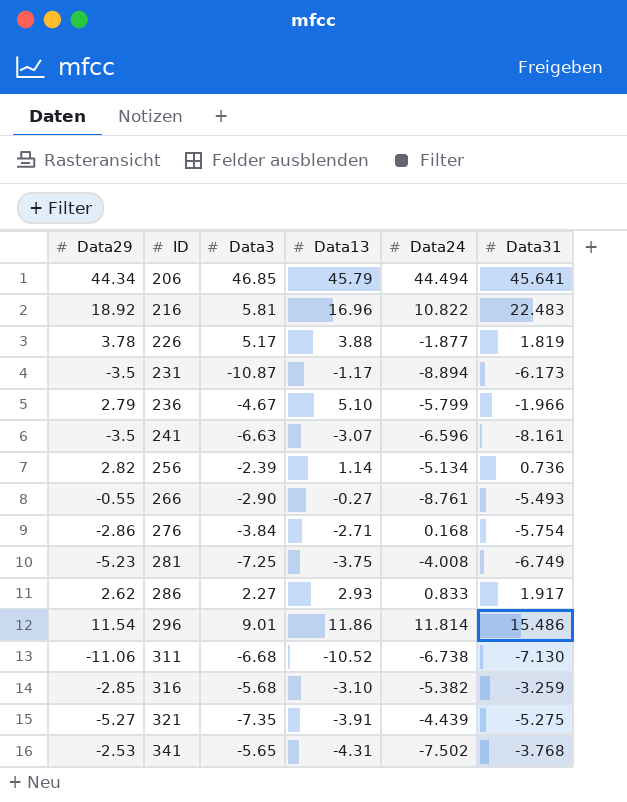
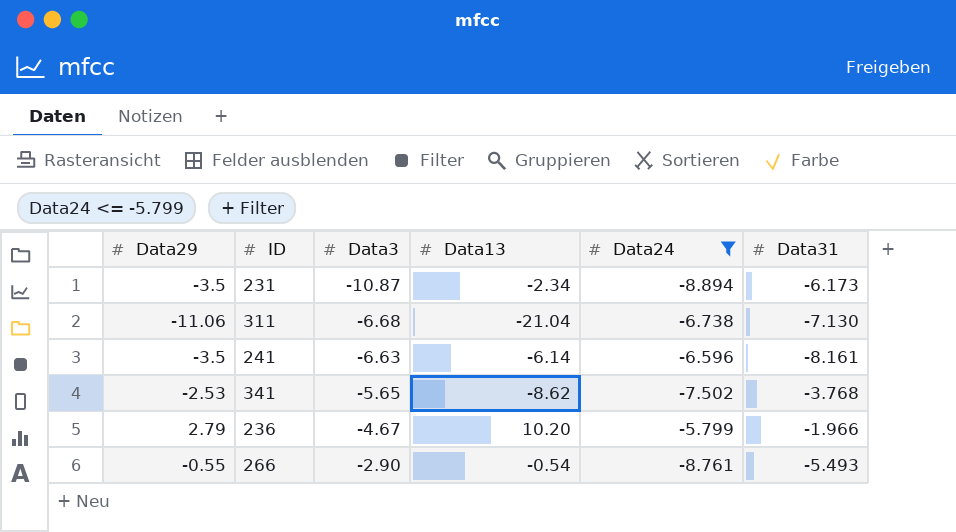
filter: none -> Data24 <= -5.799
row order: ID ascending -> Data3 ascending
231 | Data13: -1.17 -> -2.34
311 | Data13: -10.52 -> -21.04
241 | Data13: -3.07 -> -6.14
341 | Data13: -4.31 -> -8.62
236 | Data13: 5.10 -> 10.20
266 | Data13: -0.27 -> -0.54

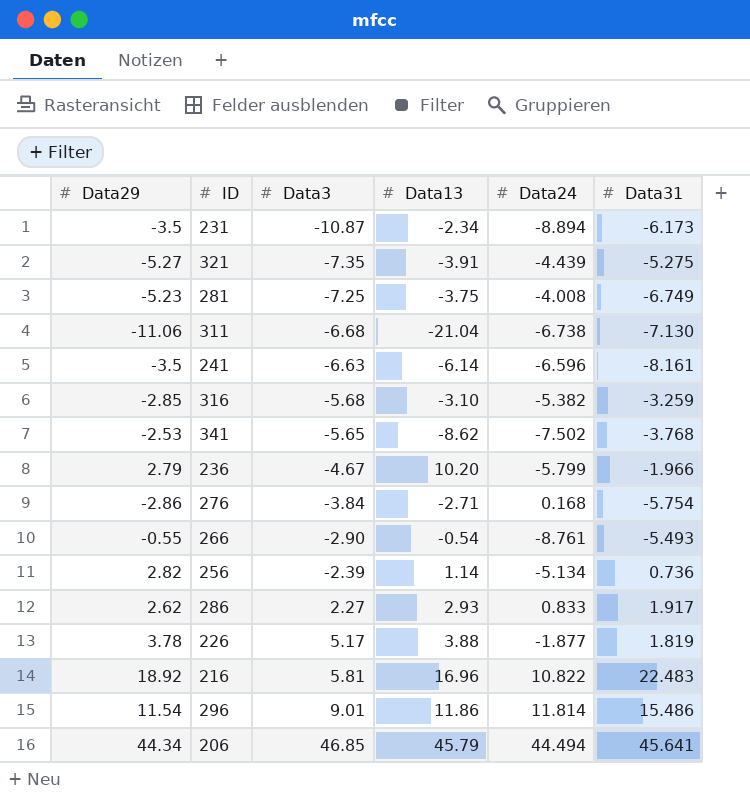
filter: Data24 <= -5.799 -> none

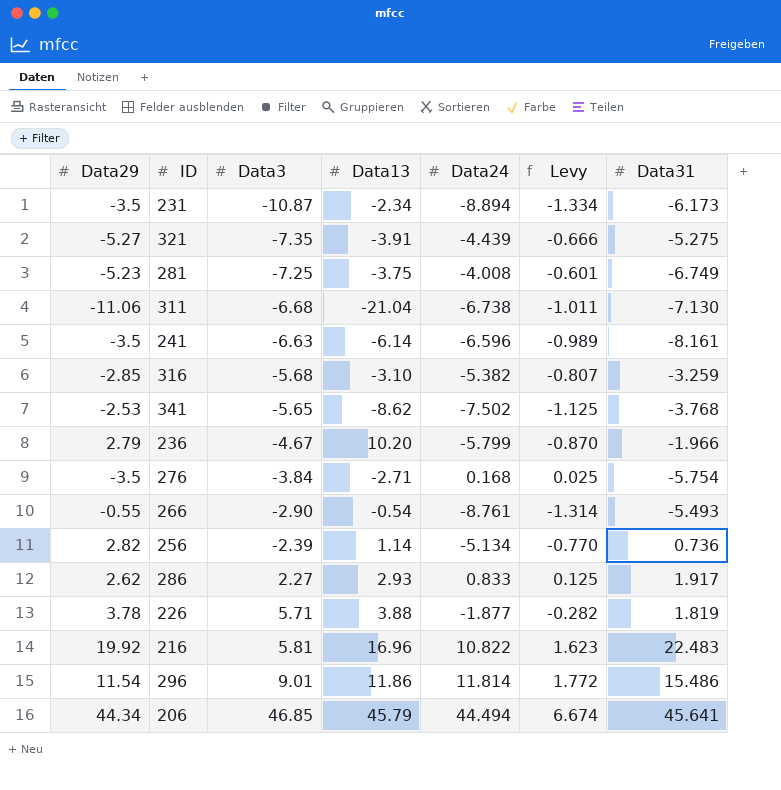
column Levy | formula: none -> [Data24] * 0.15
276 | Data29: -2.86 -> -3.5
226 | Data3: 5.17 -> 5.71
216 | Data29: 18.92 -> 19.92

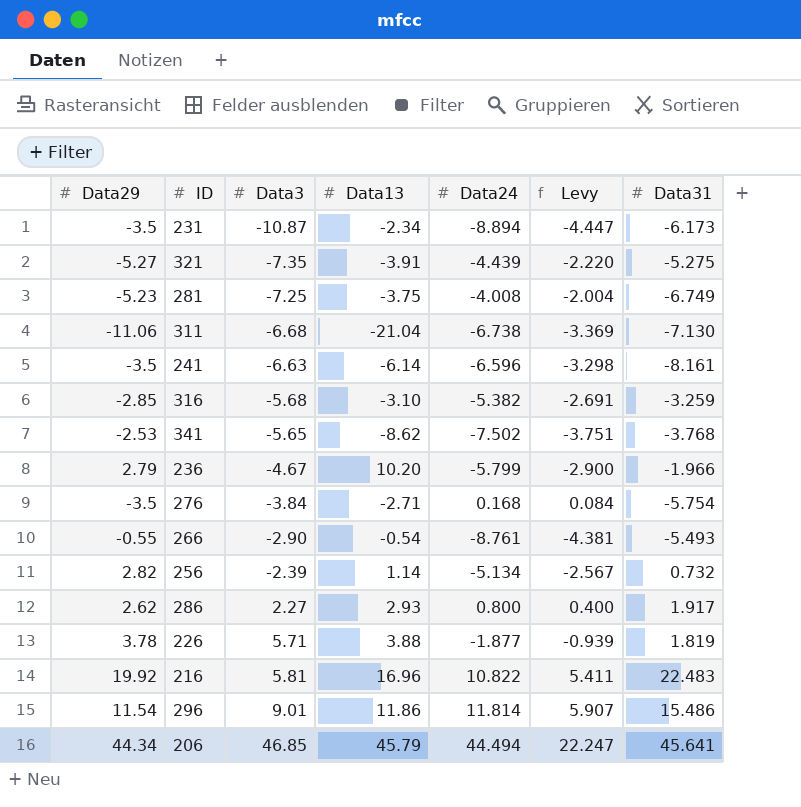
column Levy | formula: [Data24] * 0.15 -> [Data24] * 0.5
256 | Data31: 0.736 -> 0.732
286 | Data24: 0.833 -> 0.800

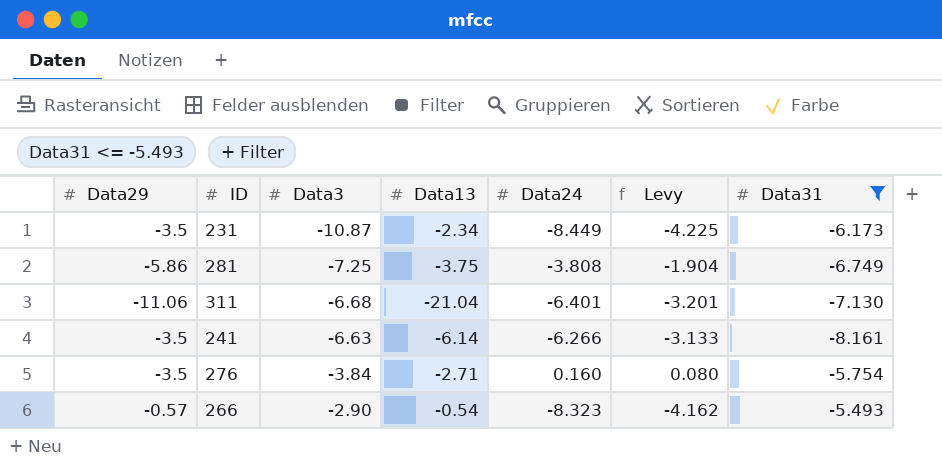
filter: none -> Data31 <= -5.493
231 | Data24: -8.894 -> -8.449
231 | Levy: -4.447 -> -4.225
281 | Data29: -5.23 -> -5.86
281 | Data24: -4.008 -> -3.808
281 | Levy: -2.004 -> -1.904
311 | Data24: -6.738 -> -6.401
311 | Levy: -3.369 -> -3.201
241 | Data24: -6.596 -> -6.266
241 | Levy: -3.298 -> -3.133
276 | Data24: 0.168 -> 0.160
276 | Levy: 0.084 -> 0.080
266 | Data29: -0.55 -> -0.57
266 | Data24: -8.761 -> -8.323
266 | Levy: -4.381 -> -4.162

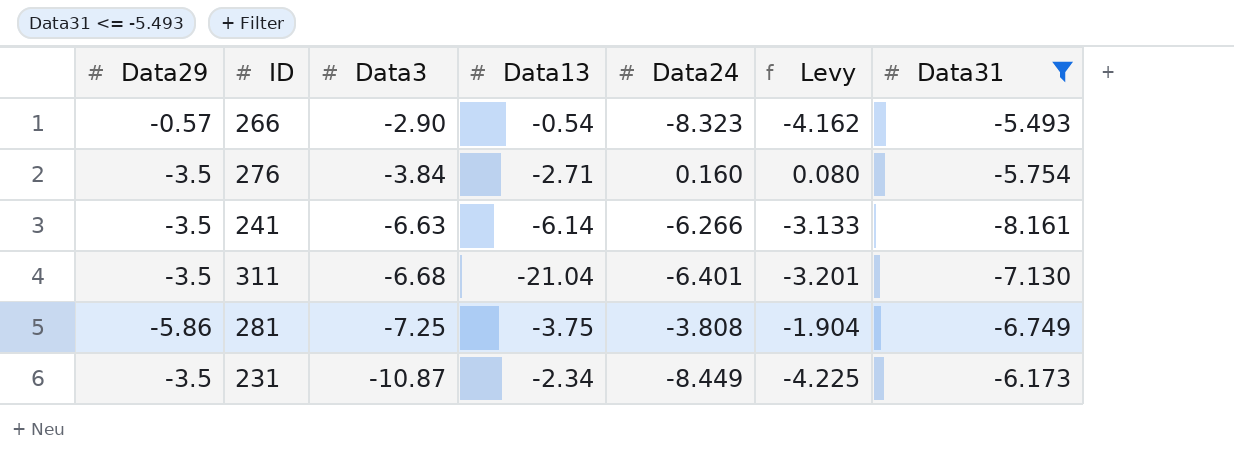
row order: Data3 ascending -> Data3 descending
311 | Data29: -11.06 -> -3.5

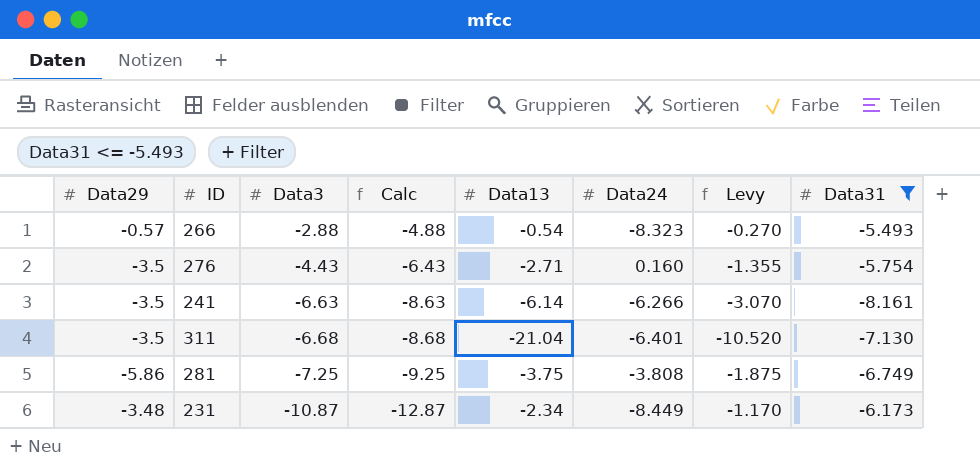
column Calc | formula: none -> [Data3] - 2
column Levy | formula: [Data24] * 0.5 -> [Data13] * 0.5
266 | Data3: -2.90 -> -2.88
276 | Data3: -3.84 -> -4.43
231 | Data29: -3.5 -> -3.48

